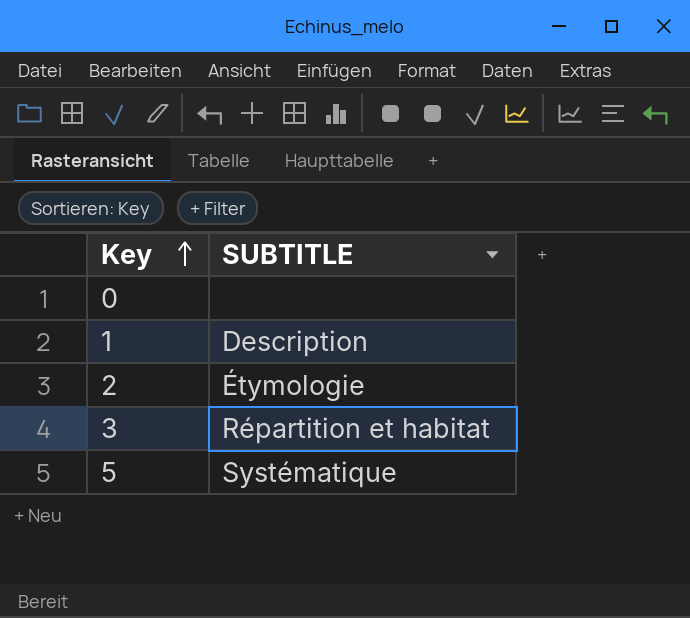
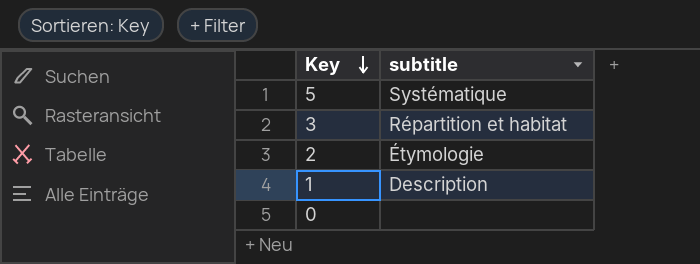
row order: Key ascending -> Key descending
column name: SUBTITLE -> subtitle

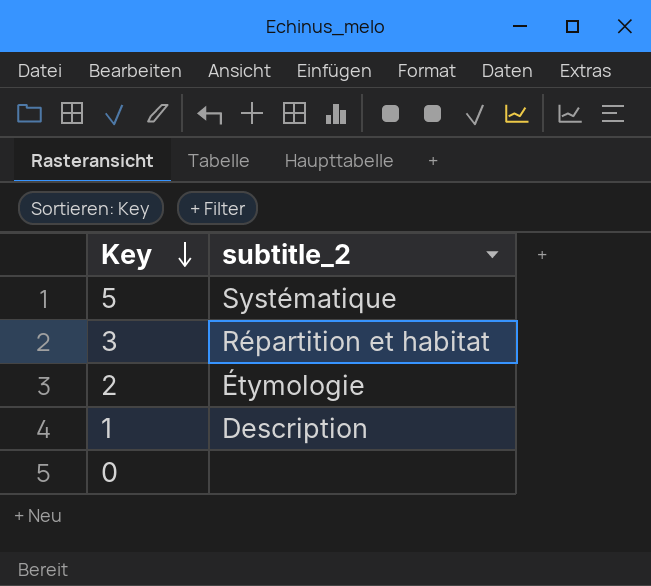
column name: subtitle -> subtitle_2

